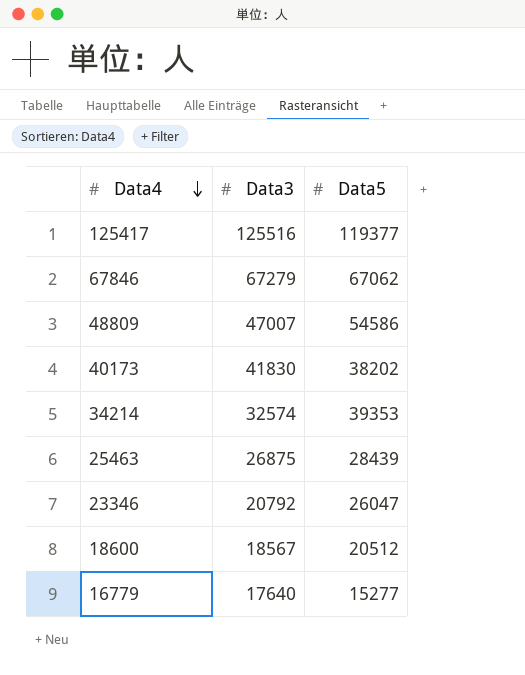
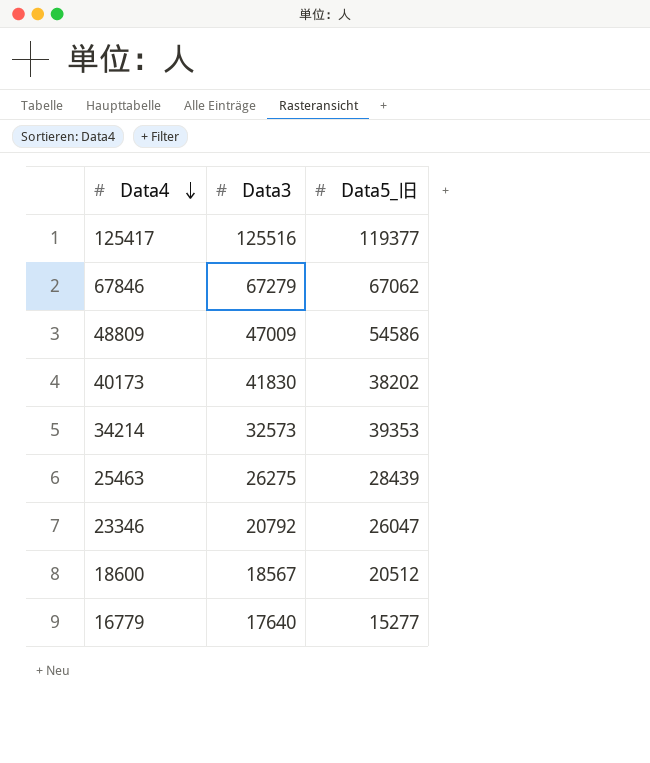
column name: Data5 -> Data5_旧
48809 | Data3: 47007 -> 47009
34214 | Data3: 32574 -> 32573
25463 | Data3: 26875 -> 26275

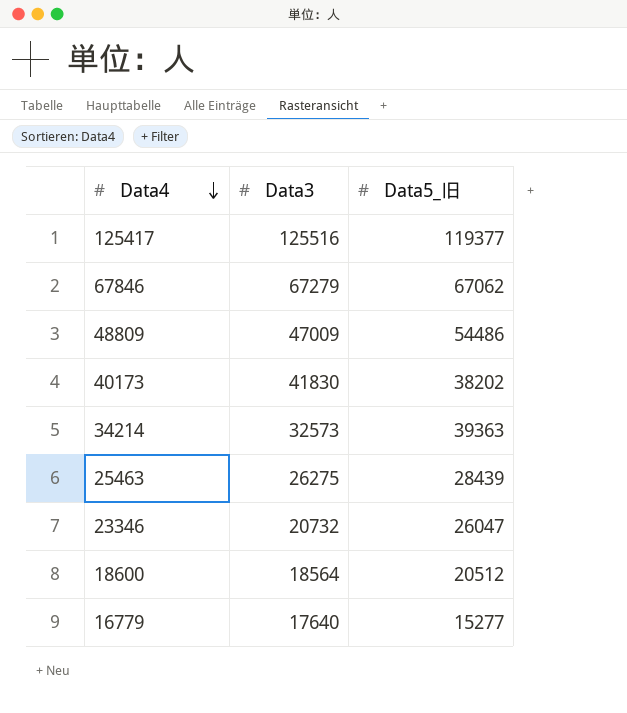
48809 | Data5_旧: 54586 -> 54486
34214 | Data5_旧: 39353 -> 39363
23346 | Data3: 20792 -> 20732
18600 | Data3: 18567 -> 18564

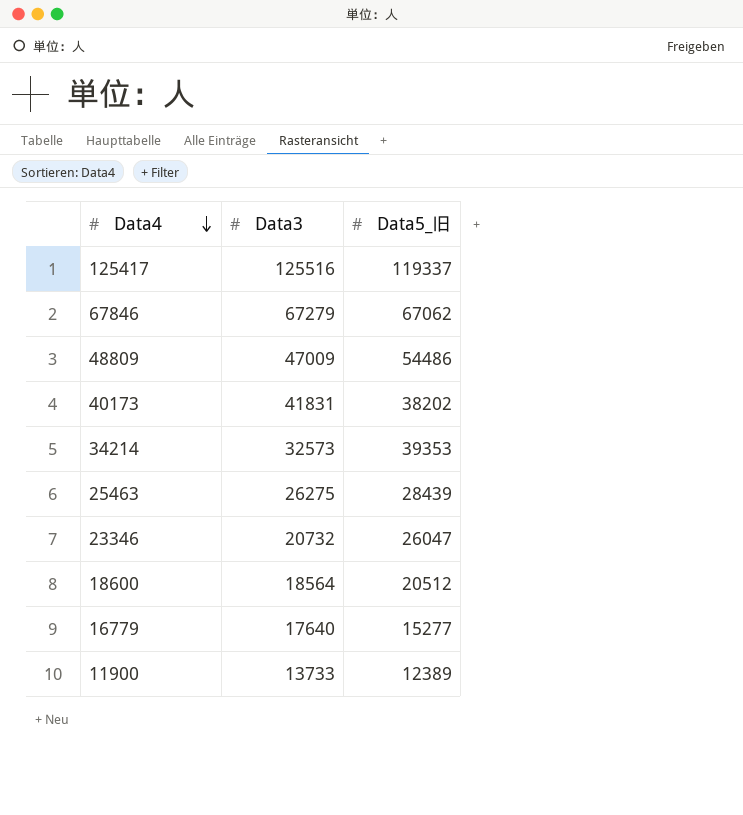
125417 | Data5_旧: 119377 -> 119337
40173 | Data3: 41830 -> 41831
34214 | Data5_旧: 39363 -> 39353
row 11900: none -> 13733 | 12389

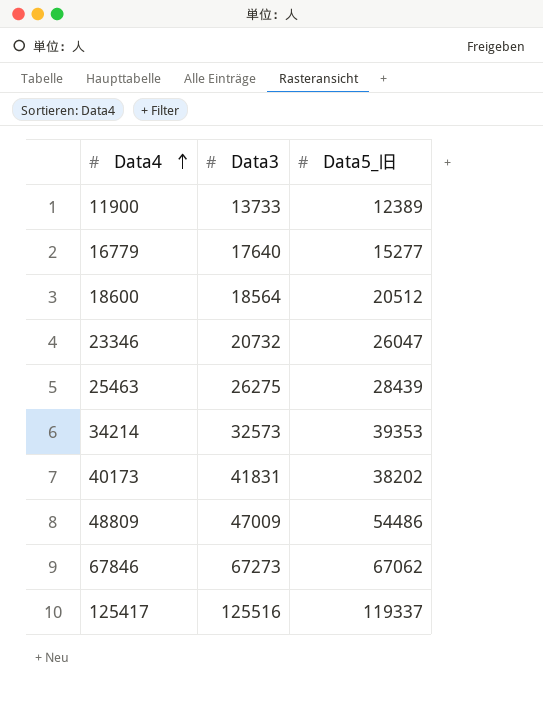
row order: Data4 descending -> Data4 ascending
67846 | Data3: 67279 -> 67273

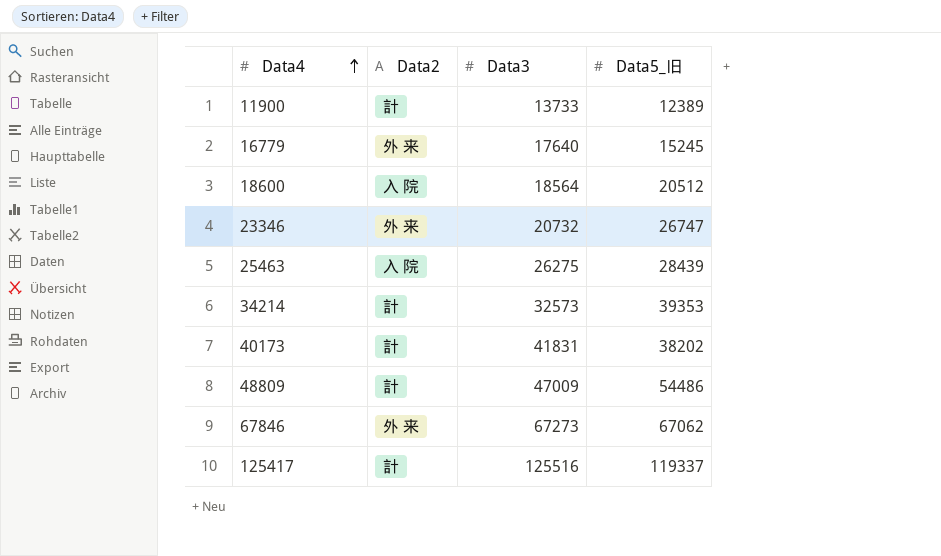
column Data2 | position: none -> 2
16779 | Data5_旧: 15277 -> 15245
23346 | Data5_旧: 26047 -> 26747

